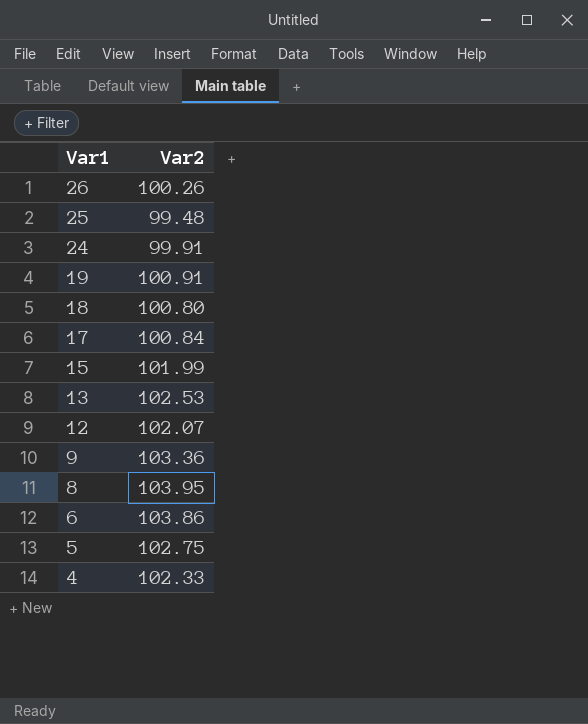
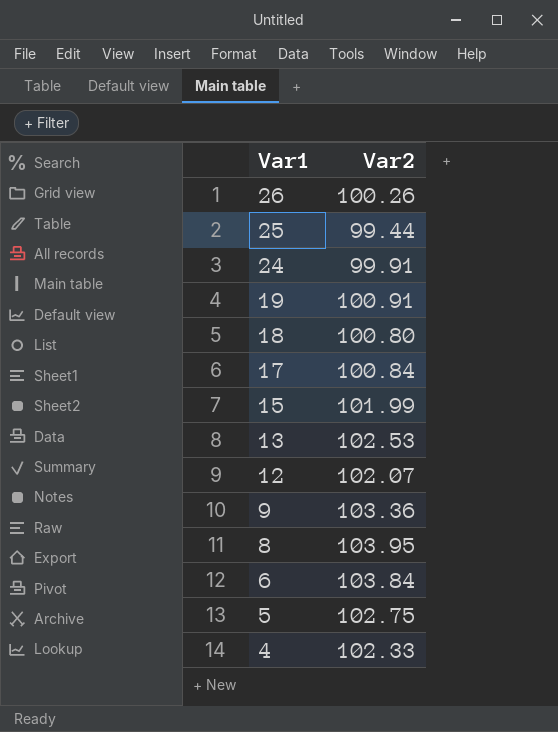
25 | Var2: 99.48 -> 99.44
6 | Var2: 103.86 -> 103.84

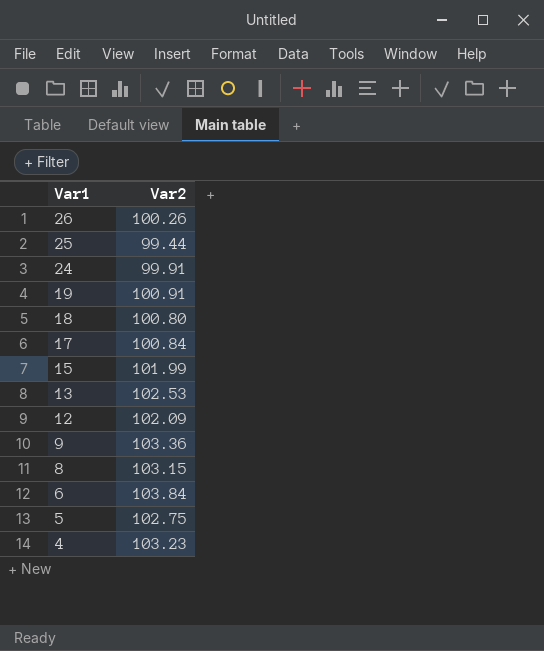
12 | Var2: 102.07 -> 102.09
8 | Var2: 103.95 -> 103.15
4 | Var2: 102.33 -> 103.23

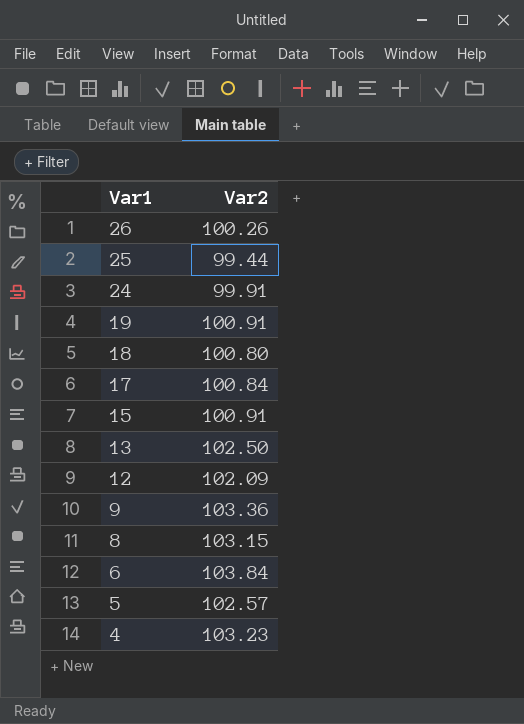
15 | Var2: 101.99 -> 100.91
13 | Var2: 102.53 -> 102.50
5 | Var2: 102.75 -> 102.57

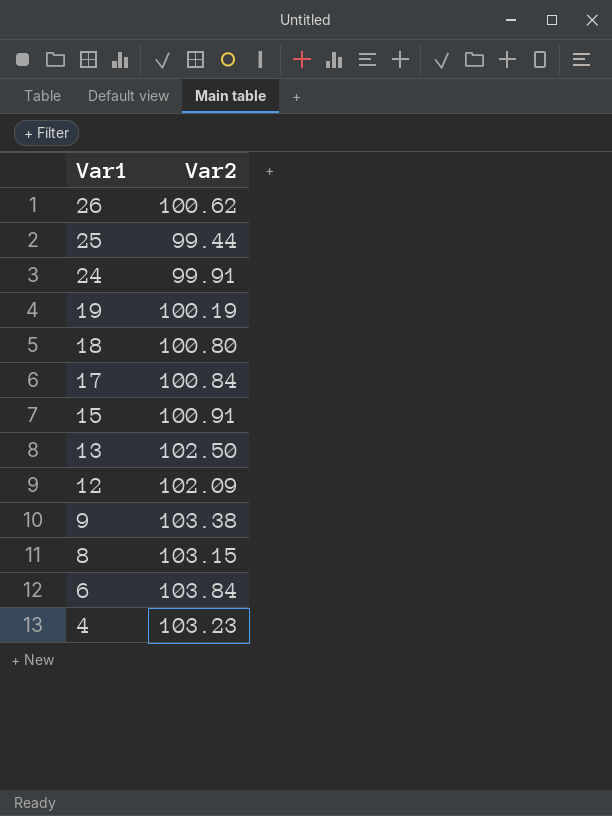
row 5: 102.57 -> none
26 | Var2: 100.26 -> 100.62
19 | Var2: 100.91 -> 100.19
9 | Var2: 103.36 -> 103.38

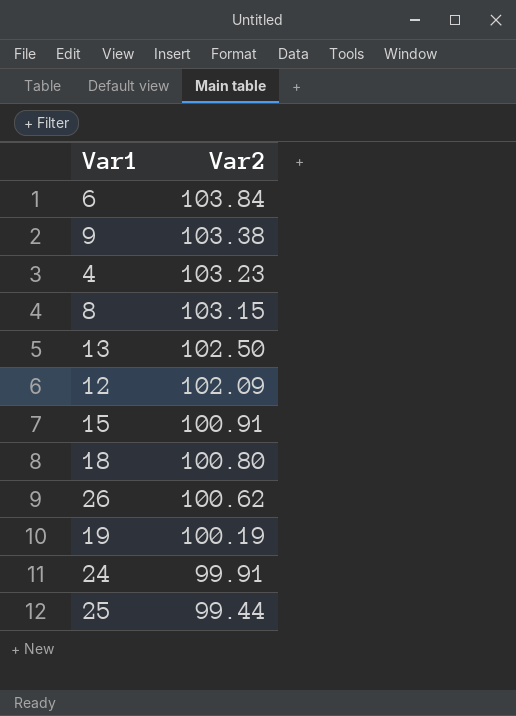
row order: Var1 descending -> Var2 descending
row 17: 100.84 -> none

